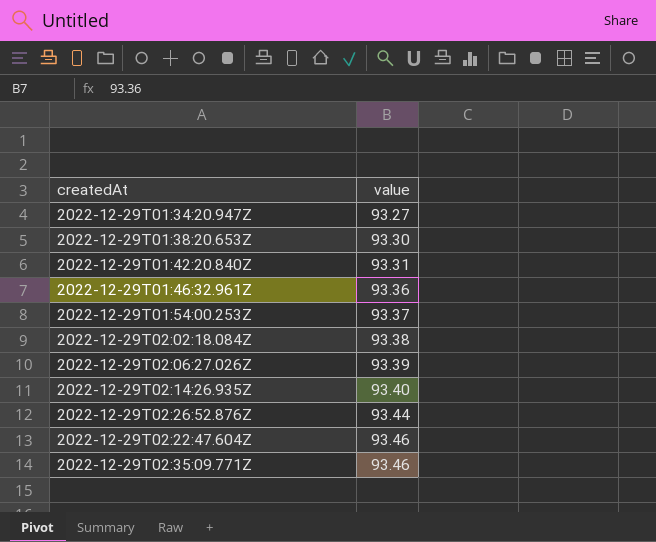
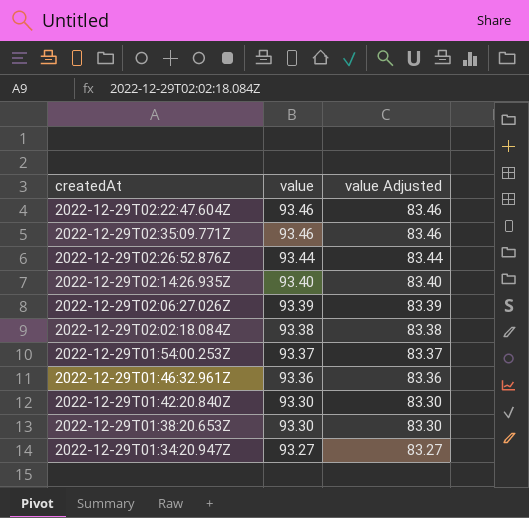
row order: value ascending -> value descending
column value Adjusted | formula: none -> [value] - 10
2022-12-29T01:42:20.840Z | value: 93.31 -> 93.30

